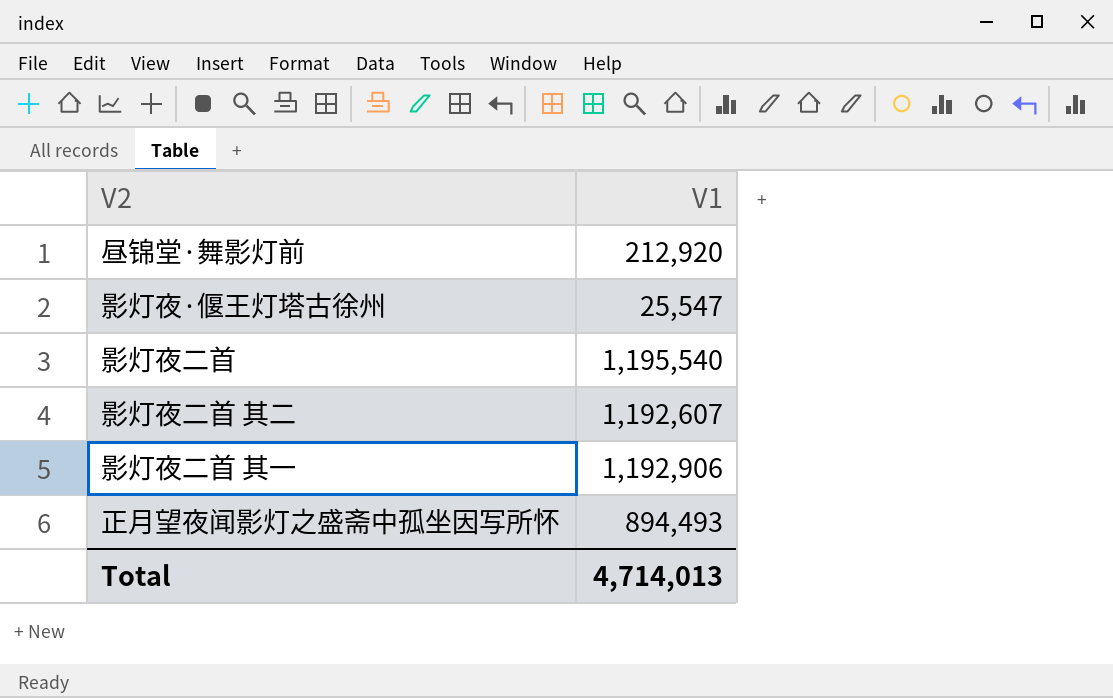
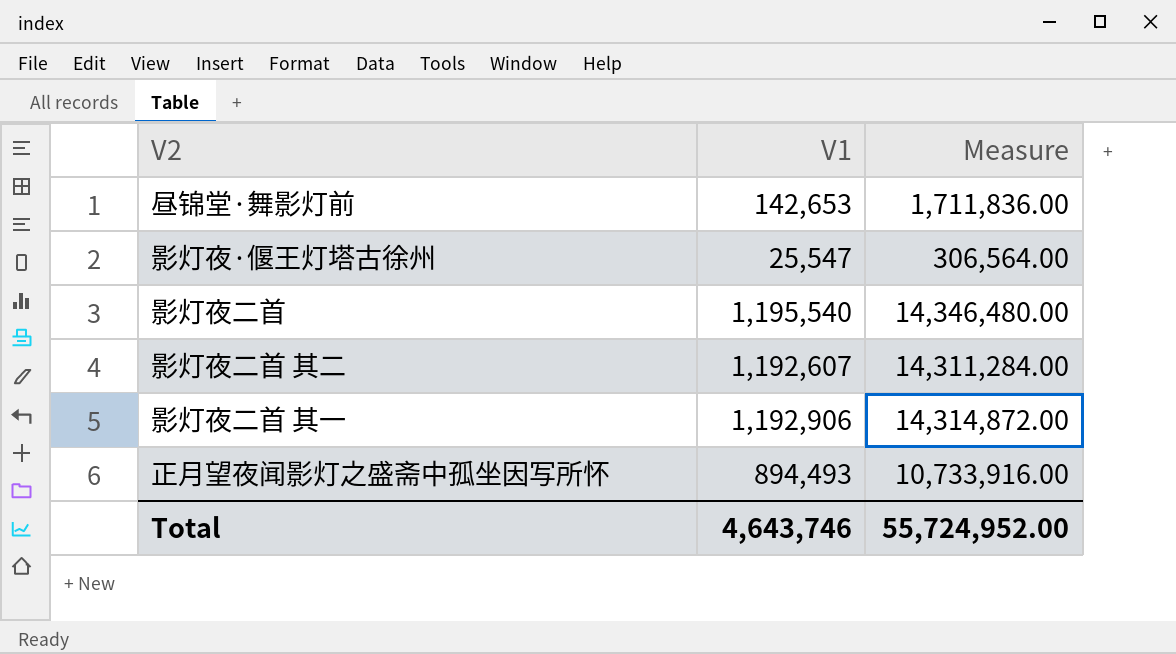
column Measure | formula: none -> [V1] * 12
昼锦堂·舞影灯前 | V1: 212,920 -> 142,653
Total | V1: 4,714,013 -> 4,643,746

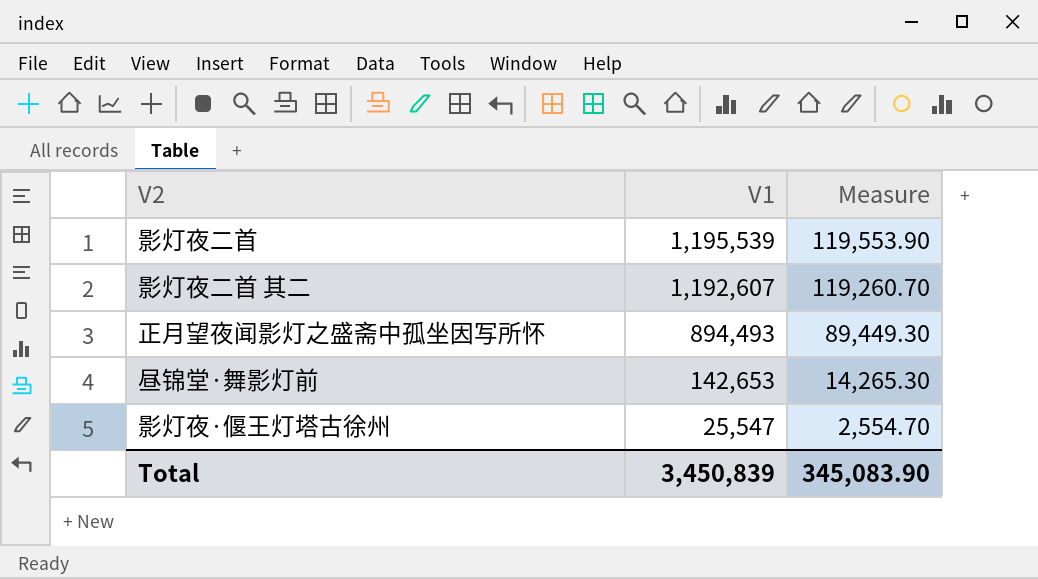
row order: none -> V1 descending
column Measure | formula: [V1] * 12 -> [V1] * 0.1
row 影灯夜二首 其一: 1,192,906 | 14,314,872.00 -> none
影灯夜二首 | V1: 1,195,540 -> 1,195,539
Total | V1: 4,643,746 -> 3,450,839
Total | Measure: 55,724,952.00 -> 345,083.90

